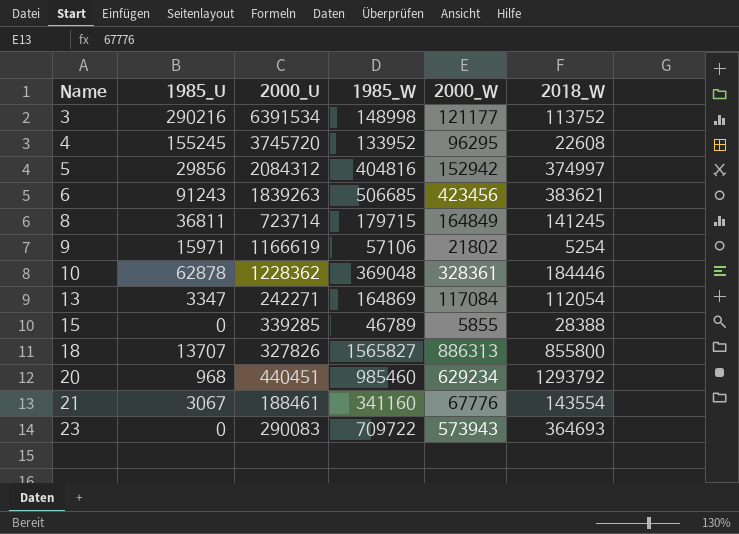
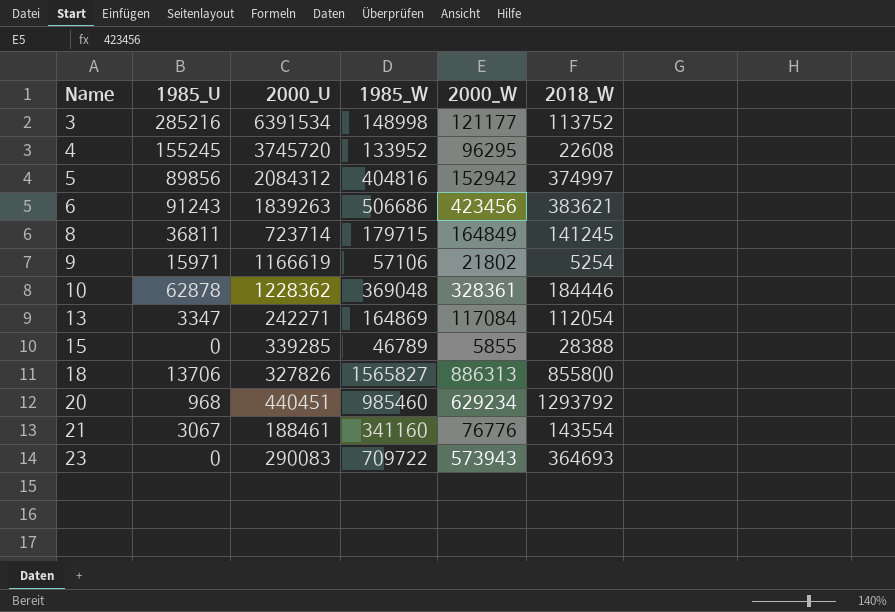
3 | 1985_U: 290216 -> 285216
5 | 1985_U: 29856 -> 89856
6 | 1985_W: 506685 -> 506686
18 | 1985_U: 13707 -> 13706
21 | 2000_W: 67776 -> 76776

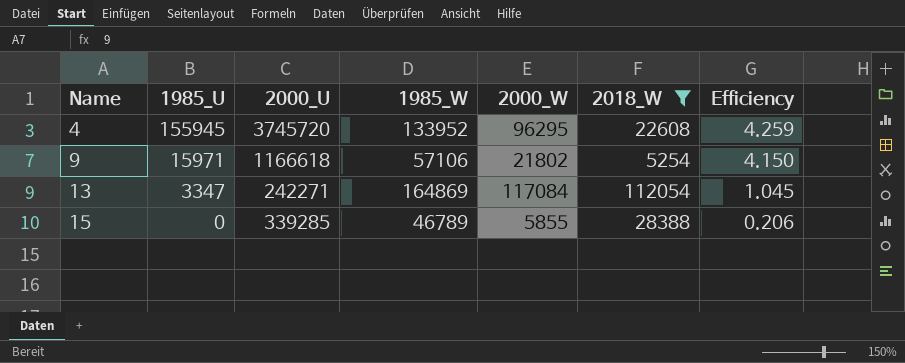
filter: none -> 2018_W <= 112054
column Efficiency | formula: none -> [2000_W] / [2018_W]
4 | 1985_U: 155245 -> 155945
9 | 2000_U: 1166619 -> 1166618

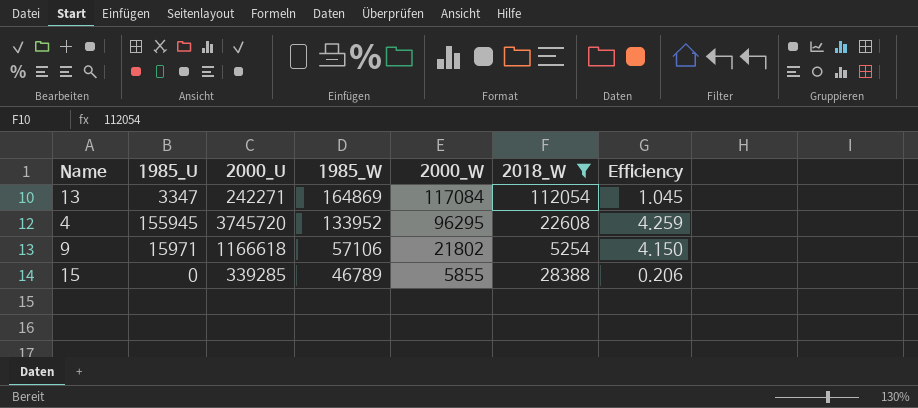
row order: Name ascending -> 1985_W descending

